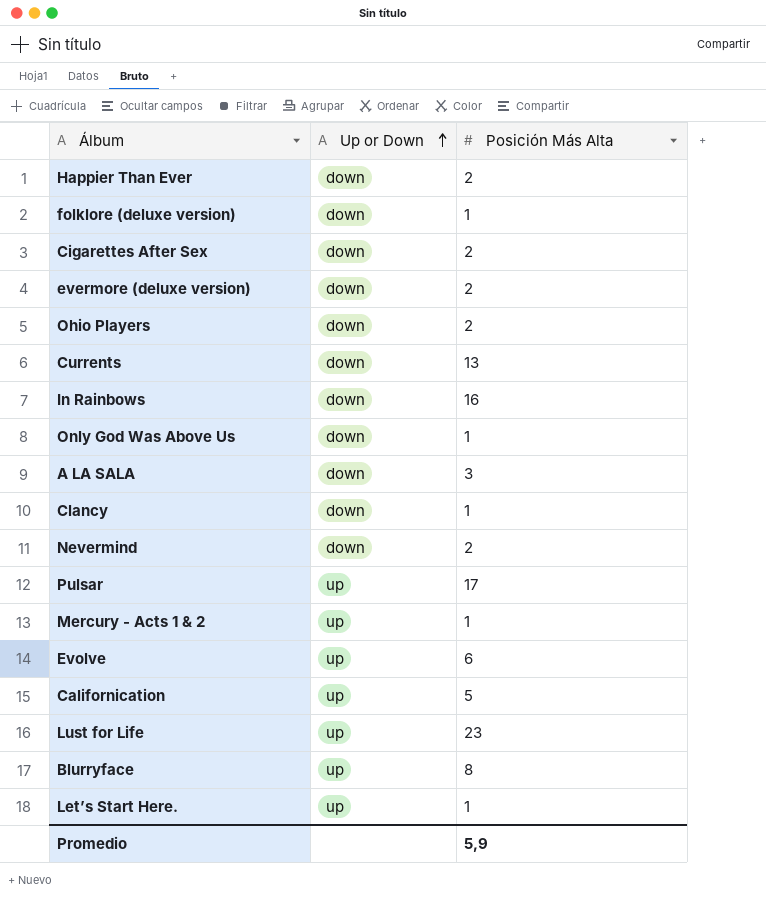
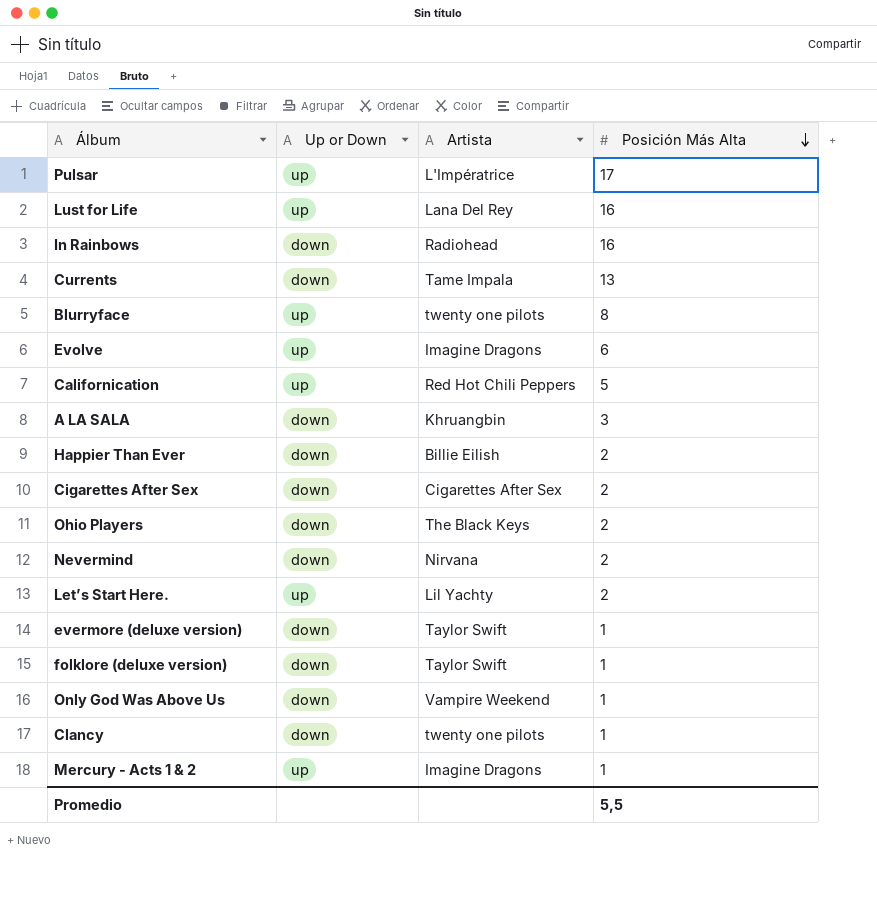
row order: Up or Down ascending -> Posición Más Alta descending
column Artista | position: none -> 3
Lust for Life | Posición Más Alta: 23 -> 16
Let’s Start Here. | Posición Más Alta: 1 -> 2
evermore (deluxe version) | Posición Más Alta: 2 -> 1
Promedio | Posición Más Alta: 5,9 -> 5,5

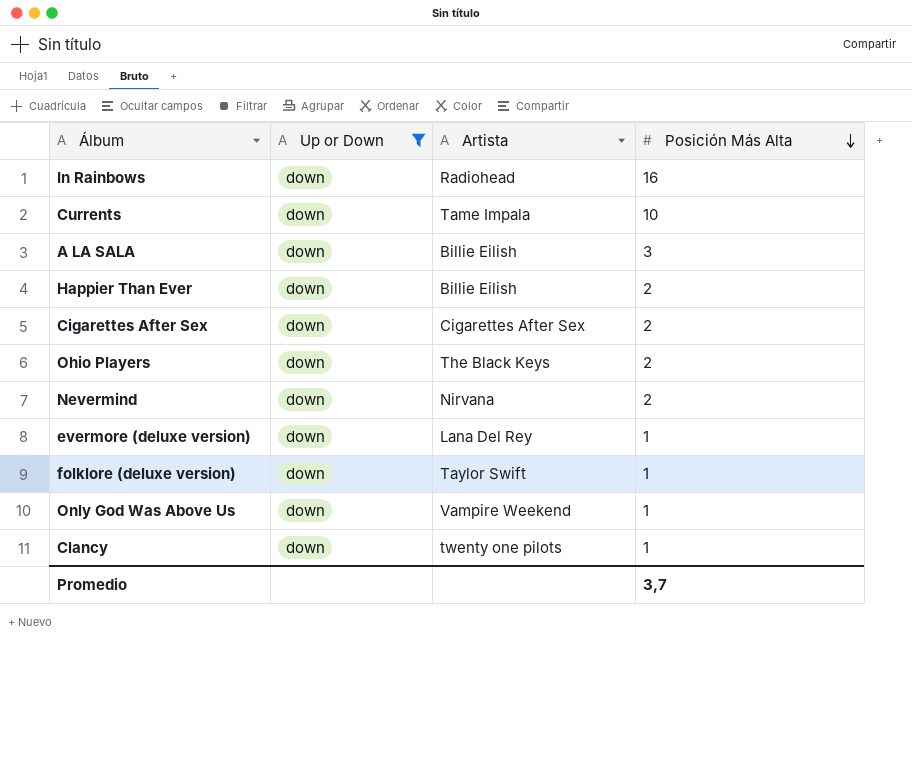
filter: none -> Up or Down = down
Currents | Posición Más Alta: 13 -> 10
A LA SALA | Artista: Khruangbin -> Billie Eilish
evermore (deluxe version) | Artista: Taylor Swift -> Lana Del Rey
Promedio | Posición Más Alta: 5,5 -> 3,7

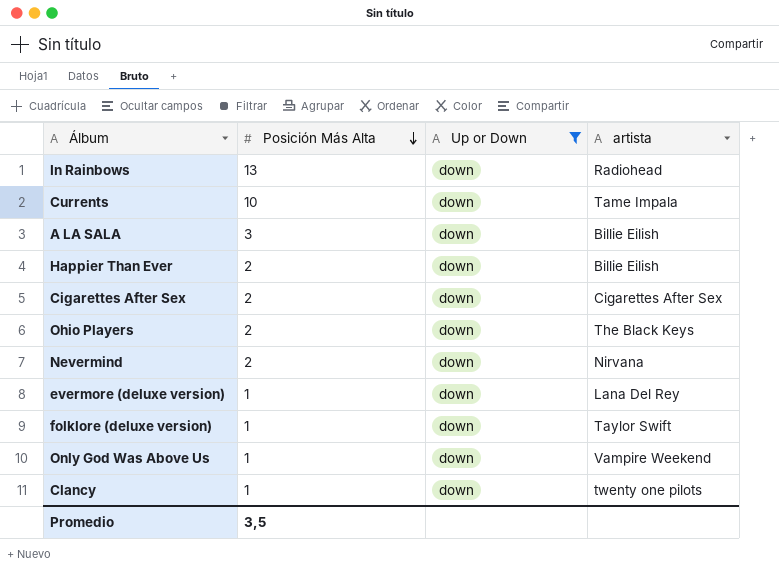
column Posición Más Alta | position: 4 -> 2
column name: Artista -> artista
In Rainbows | Posición Más Alta: 16 -> 13
Promedio | Posición Más Alta: 3,7 -> 3,5

